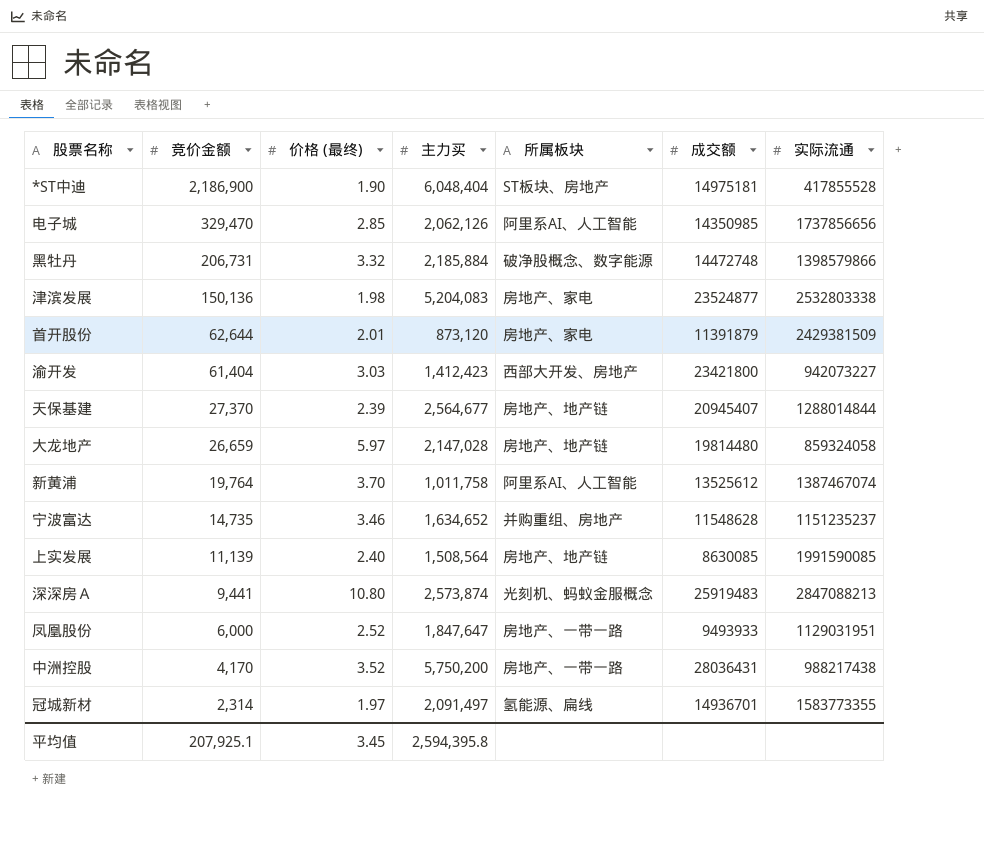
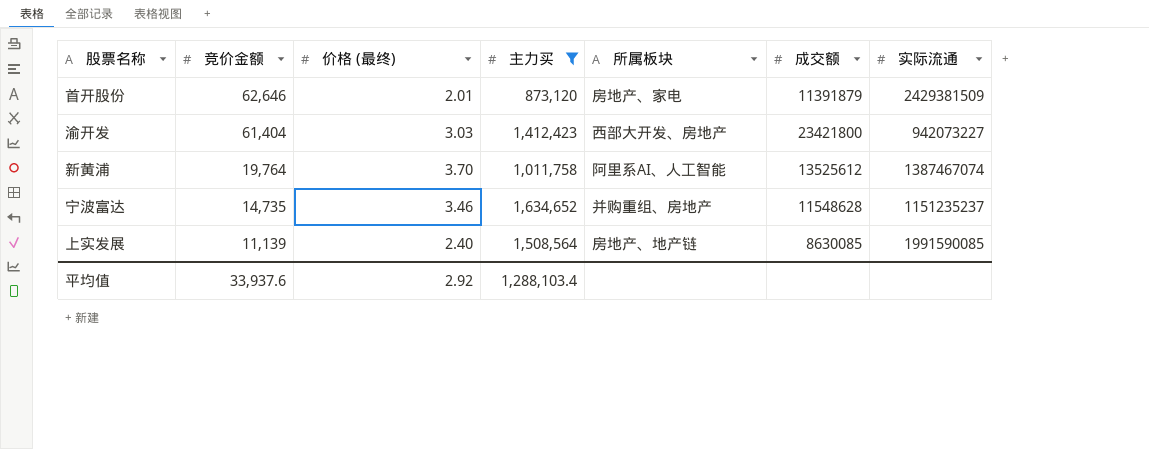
filter: none -> 主力买 <= 1,634,652
首开股份 | 竞价金额: 62,644 -> 62,646
平均值 | 竞价金额: 207,925.1 -> 33,937.6
平均值 | 价格 (最终): 3.45 -> 2.92
平均值 | 主力买: 2,594,395.8 -> 1,288,103.4

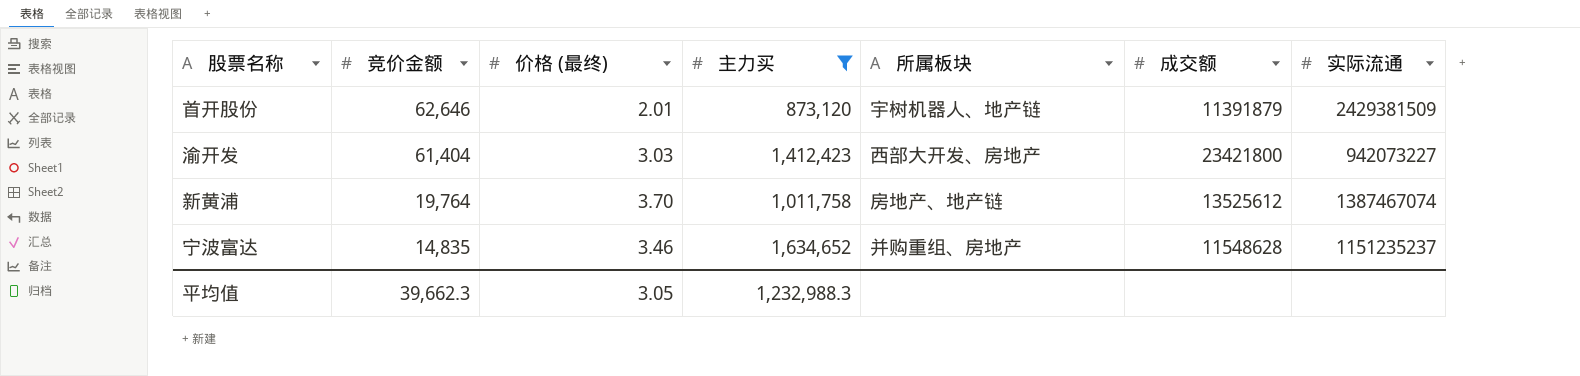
row 上实发展: 11,139 | 2.40 | 1,508,564 | 房地产、地产链 | 8630085 | 1991590085 -> none
首开股份 | 所属板块: 房地产、家电 -> 宇树机器人、地产链
新黄浦 | 所属板块: 阿里系AI、人工智能 -> 房地产、地产链
宁波富达 | 竞价金额: 14,735 -> 14,835
平均值 | 竞价金额: 33,937.6 -> 39,662.3
平均值 | 价格 (最终): 2.92 -> 3.05
平均值 | 主力买: 1,288,103.4 -> 1,232,988.3

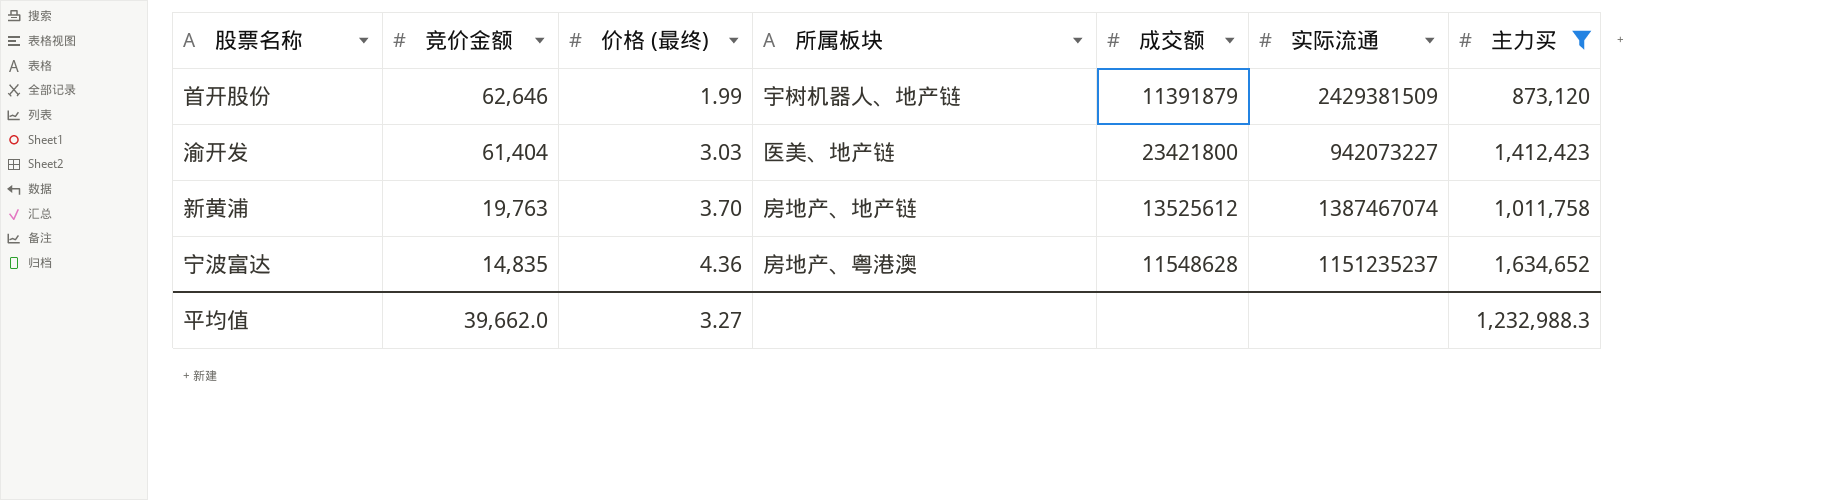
column 主力买 | position: 4 -> 7
首开股份 | 价格 (最终): 2.01 -> 1.99
渝开发 | 所属板块: 西部大开发、房地产 -> 医美、地产链
新黄浦 | 竞价金额: 19,764 -> 19,763
宁波富达 | 价格 (最终): 3.46 -> 4.36
宁波富达 | 所属板块: 并购重组、房地产 -> 房地产、粤港澳
平均值 | 竞价金额: 39,662.3 -> 39,662.0
平均值 | 价格 (最终): 3.05 -> 3.27

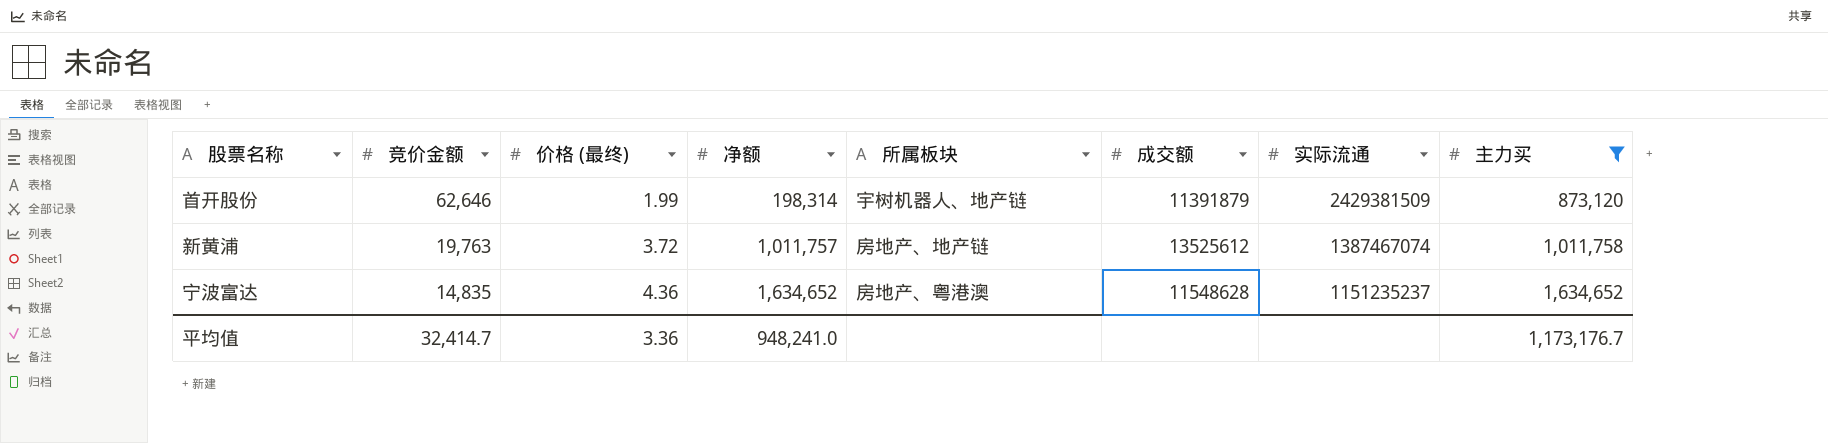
column 净额 | position: none -> 4
row 渝开发: 61,404 | 3.03 | 医美、地产链 | 23421800 | 942073227 | 1,412,423 -> none
新黄浦 | 价格 (最终): 3.70 -> 3.72
平均值 | 竞价金额: 39,662.0 -> 32,414.7
平均值 | 价格 (最终): 3.27 -> 3.36
平均值 | 主力买: 1,232,988.3 -> 1,173,176.7

